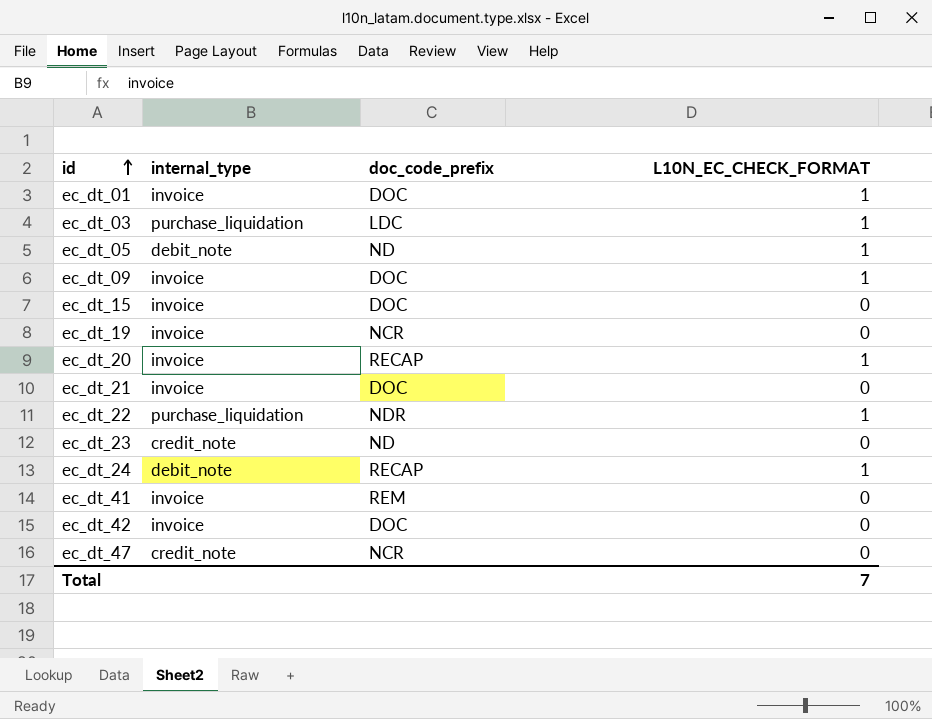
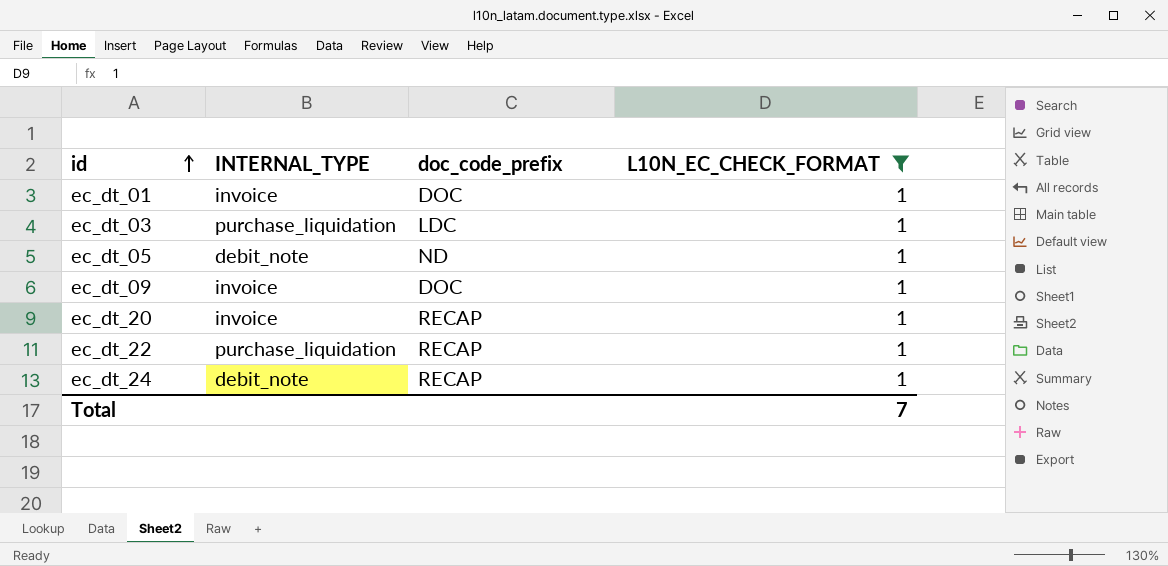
filter: none -> L10N_EC_CHECK_FORMAT = 1
column name: internal_type -> INTERNAL_TYPE
ec_dt_22 | doc_code_prefix: NDR -> RECAP

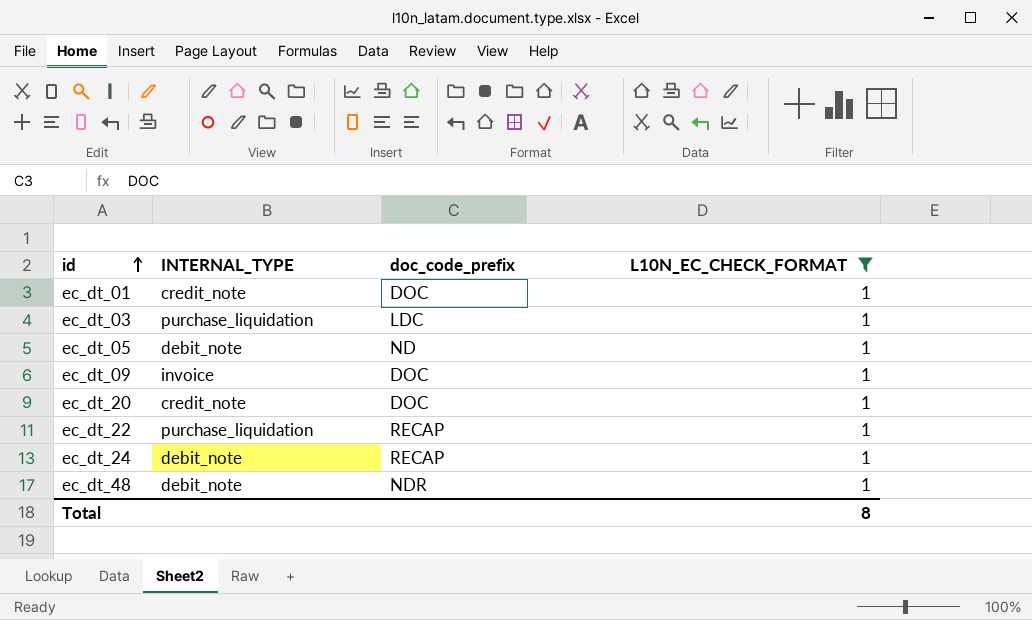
ec_dt_01 | INTERNAL_TYPE: invoice -> credit_note
ec_dt_20 | INTERNAL_TYPE: invoice -> credit_note
ec_dt_20 | doc_code_prefix: RECAP -> DOC
row ec_dt_48: none -> debit_note | NDR | 1
Total | L10N_EC_CHECK_FORMAT: 7 -> 8

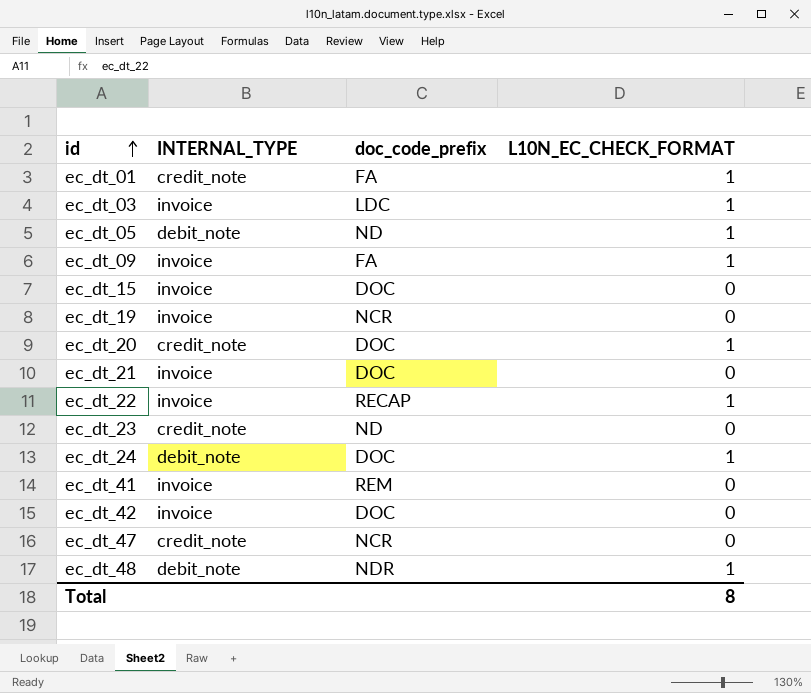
filter: L10N_EC_CHECK_FORMAT = 1 -> none
ec_dt_01 | doc_code_prefix: DOC -> FA
ec_dt_03 | INTERNAL_TYPE: purchase_liquidation -> invoice
ec_dt_09 | doc_code_prefix: DOC -> FA
ec_dt_22 | INTERNAL_TYPE: purchase_liquidation -> invoice
ec_dt_24 | doc_code_prefix: RECAP -> DOC

